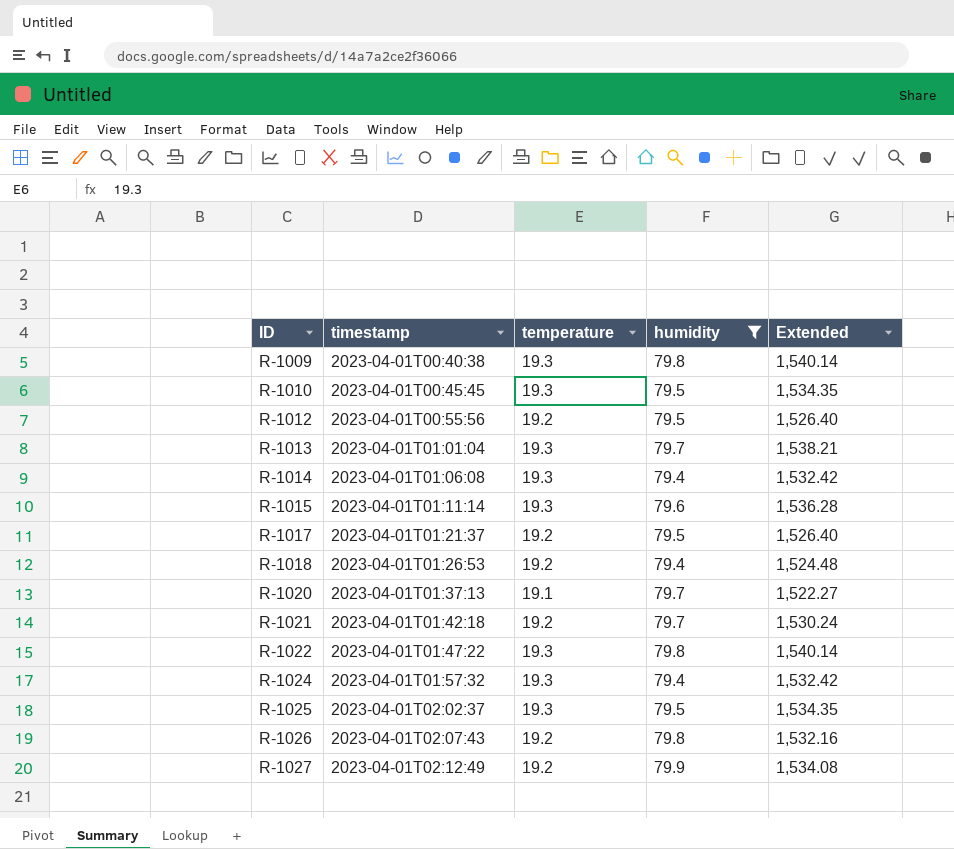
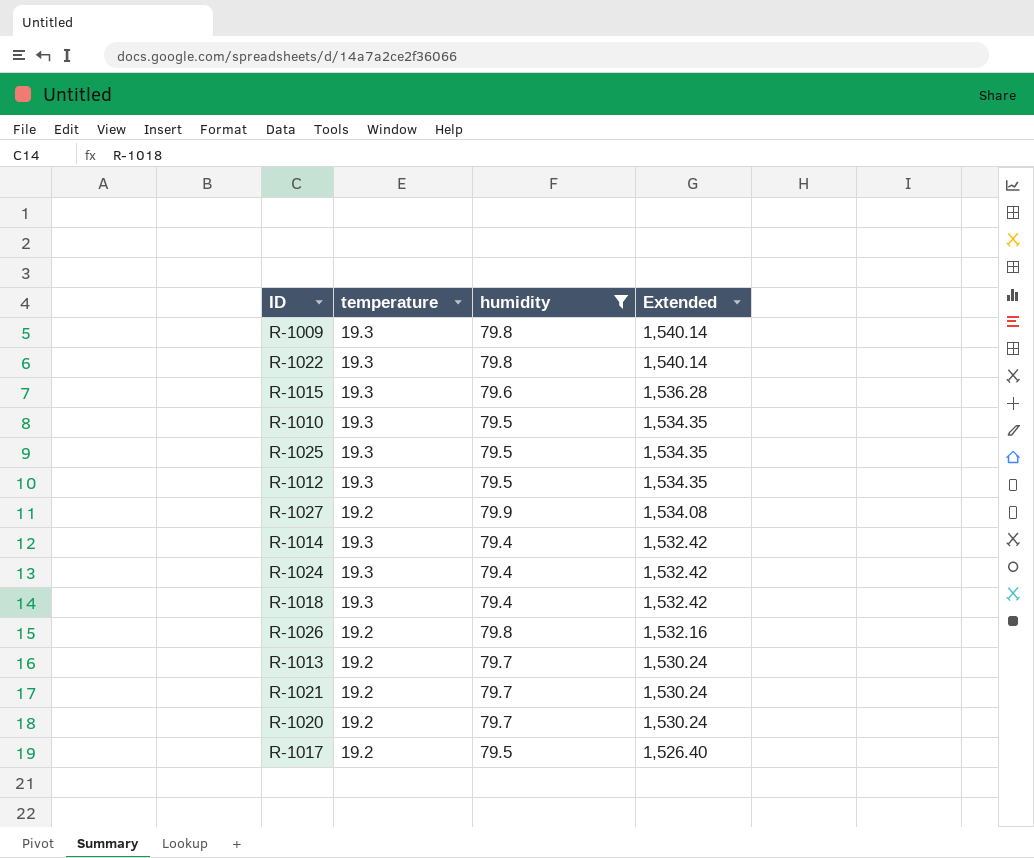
row order: ID ascending -> Extended descending
column timestamp | position: 2 -> none
R-1012 | temperature: 19.2 -> 19.3
R-1012 | Extended: 1,526.40 -> 1,534.35
R-1018 | temperature: 19.2 -> 19.3
R-1018 | Extended: 1,524.48 -> 1,532.42
R-1013 | temperature: 19.3 -> 19.2
R-1013 | Extended: 1,538.21 -> 1,530.24
R-1020 | temperature: 19.1 -> 19.2
R-1020 | Extended: 1,522.27 -> 1,530.24

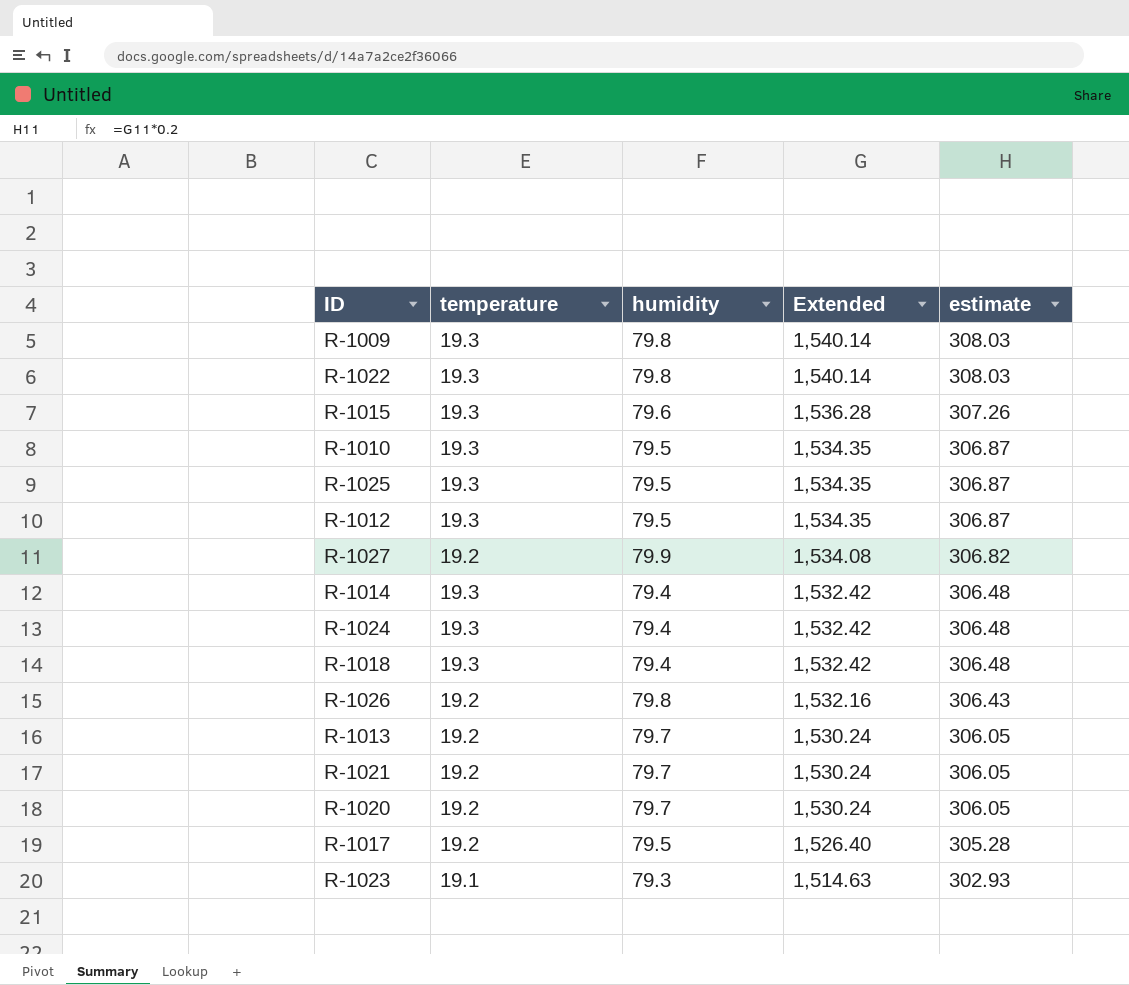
filter: humidity != 79.3 -> none
column estimate | formula: none -> [Extended] * 0.2

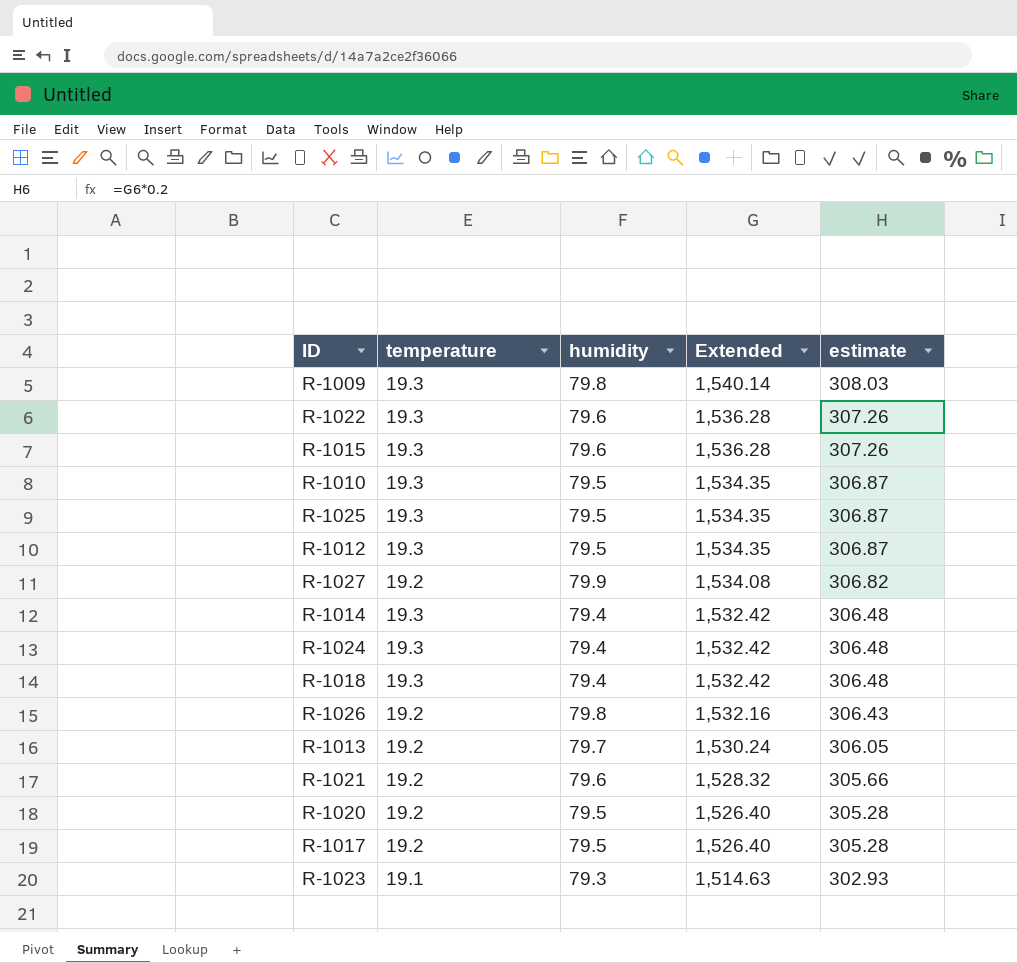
R-1022 | humidity: 79.8 -> 79.6
R-1022 | Extended: 1,540.14 -> 1,536.28
R-1022 | estimate: 308.03 -> 307.26
R-1021 | humidity: 79.7 -> 79.6
R-1021 | Extended: 1,530.24 -> 1,528.32
R-1021 | estimate: 306.05 -> 305.66
R-1020 | humidity: 79.7 -> 79.5
R-1020 | Extended: 1,530.24 -> 1,526.40
R-1020 | estimate: 306.05 -> 305.28

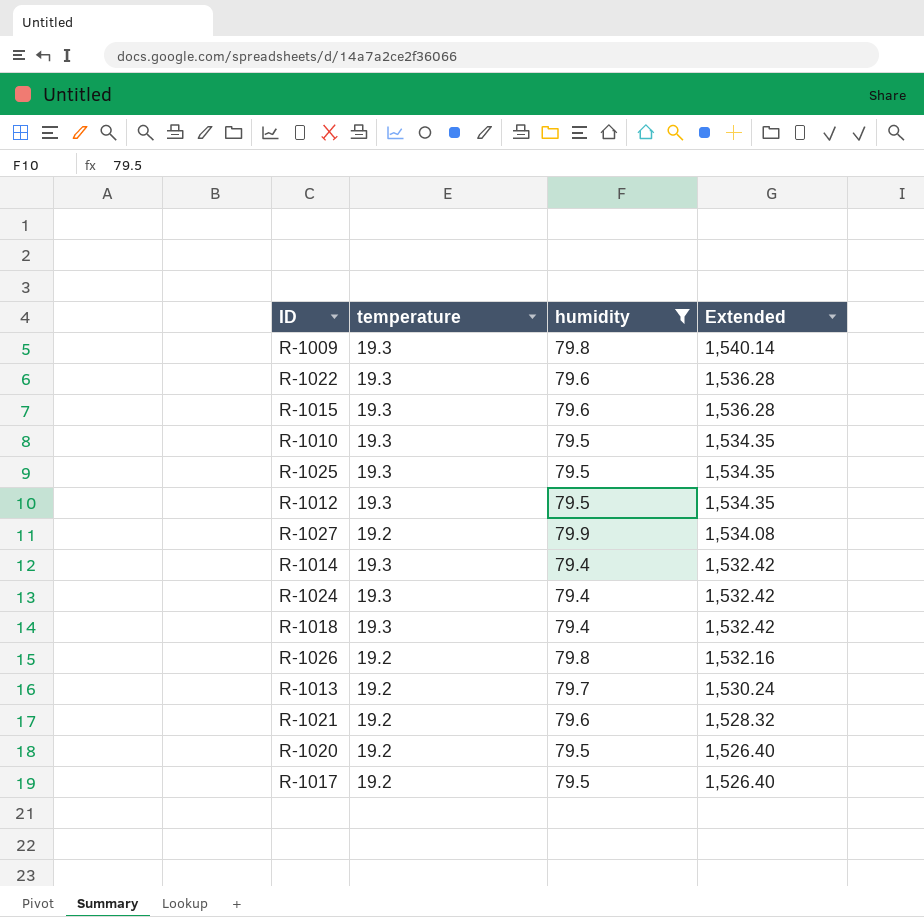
filter: none -> humidity != 79.3
column estimate | formula: [Extended] * 0.2 -> none

